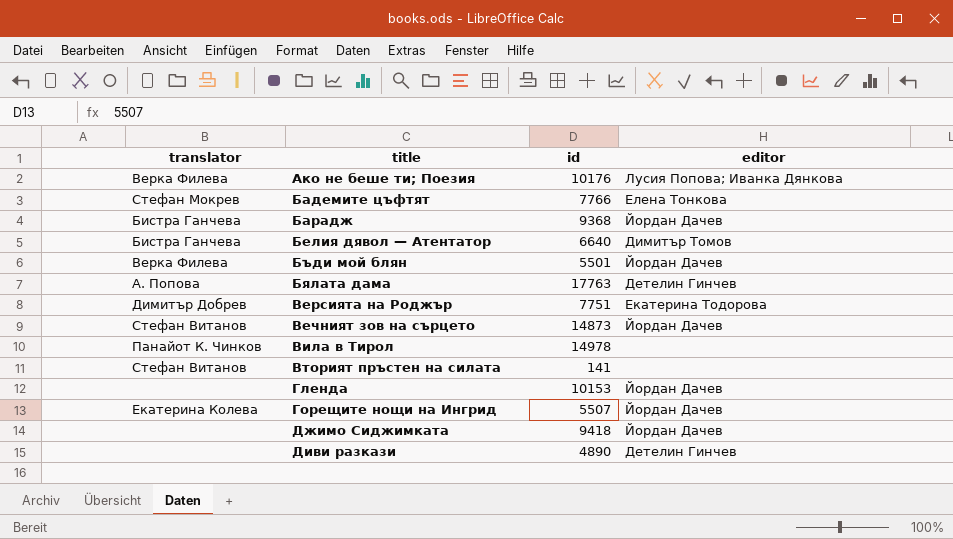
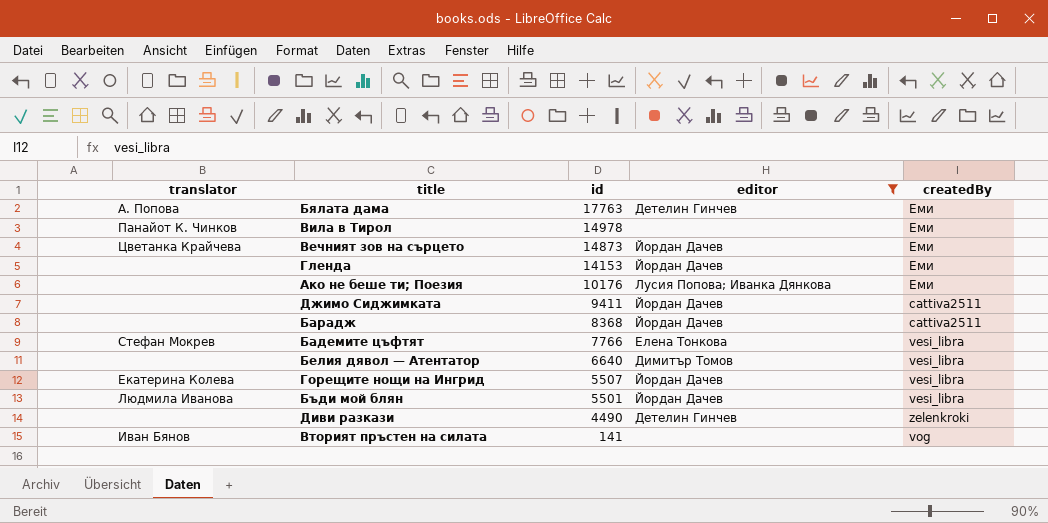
filter: none -> editor != Екатерина Тодорова
row order: title ascending -> id descending
column createdBy | position: none -> 5
Вечният зов на сърцето | translator: Стефан Витанов -> Цветанка Крайчева
Гленда | id: 10153 -> 14153
Ако не беше ти; Поезия | translator: Верка Филева -> none
Джимо Сиджимката | id: 9418 -> 9411
Барадж | translator: Бистра Ганчева -> none
Барадж | id: 9368 -> 8368
Белия дявол — Атентатор | translator: Бистра Ганчева -> none
Бъди мой блян | translator: Верка Филева -> Людмила Иванова
Диви разкази | id: 4890 -> 4490
Вторият пръстен на силата | translator: Стефан Витанов -> Иван Бянов

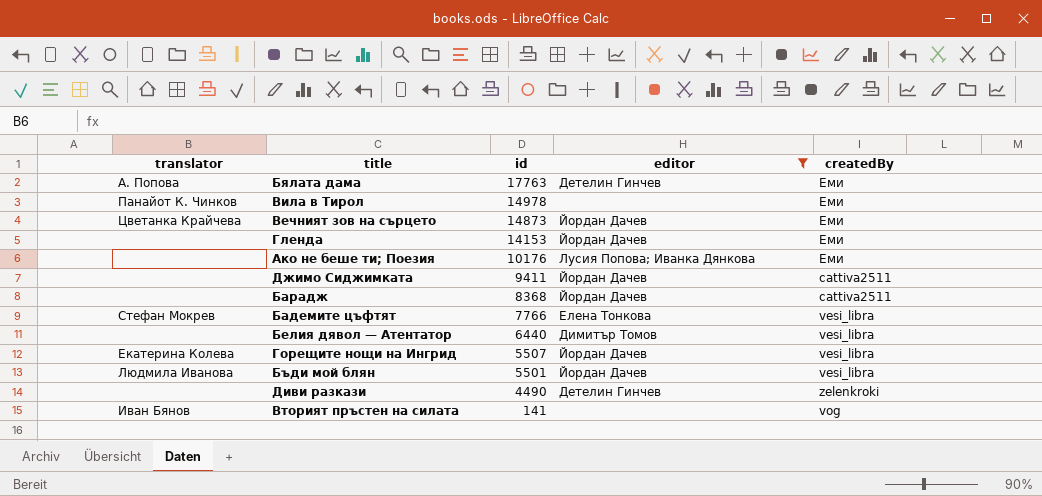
Белия дявол — Атентатор | id: 6640 -> 6440

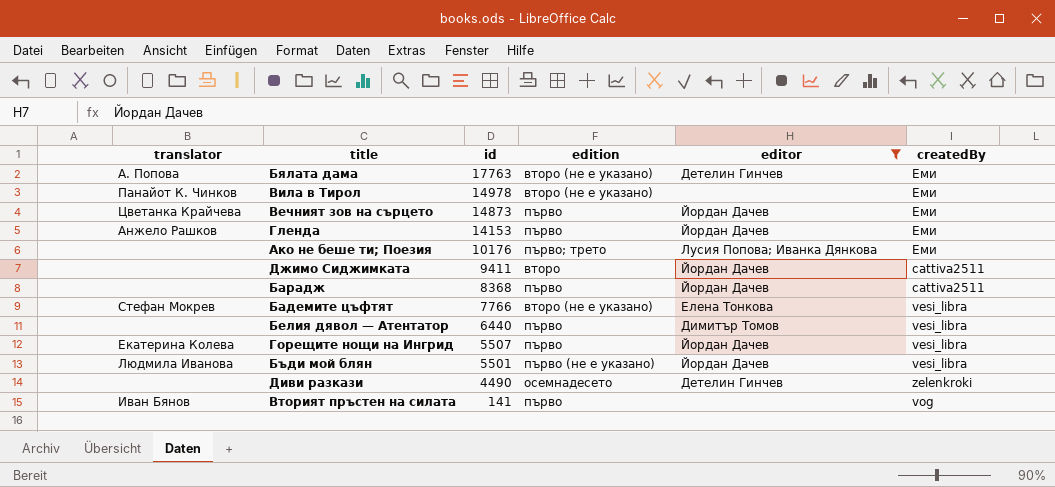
column edition | position: none -> 4
Гленда | translator: none -> Анжело Рашков

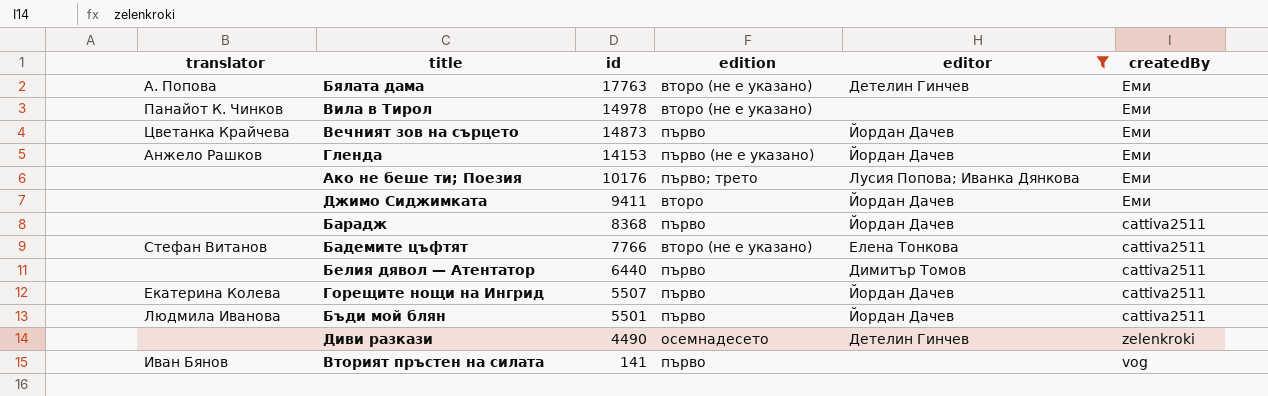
Гленда | edition: първо -> първо (не е указано)
Джимо Сиджимката | createdBy: cattiva2511 -> Еми
Бадемите цъфтят | translator: Стефан Мокрев -> Стефан Витанов
Бадемите цъфтят | createdBy: vesi_libra -> cattiva2511
Белия дявол — Атентатор | createdBy: vesi_libra -> cattiva2511
Горещите нощи на Ингрид | createdBy: vesi_libra -> cattiva2511
Бъди мой блян | edition: първо (не е указано) -> първо
Бъди мой блян | createdBy: vesi_libra -> cattiva2511

